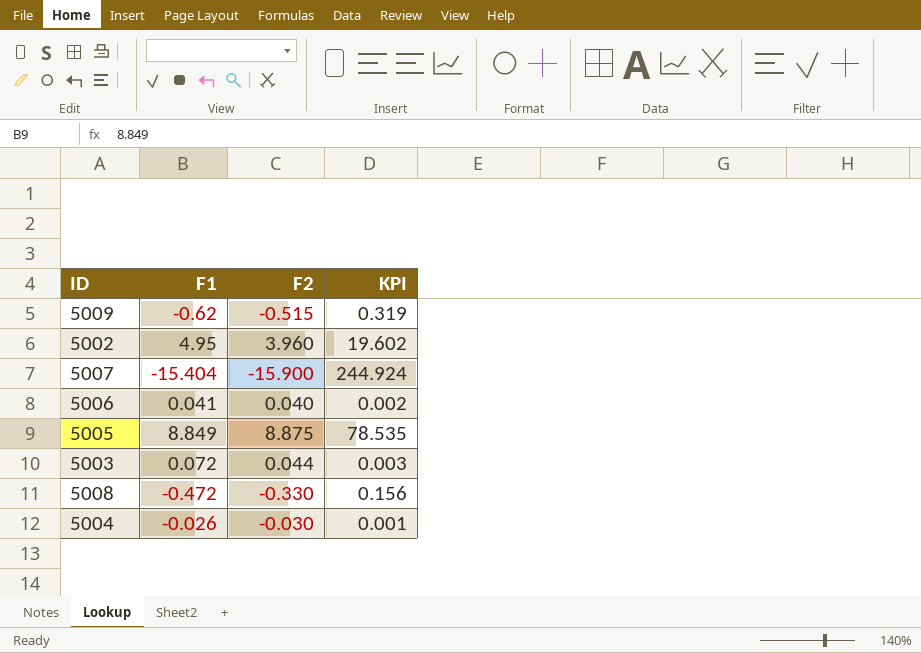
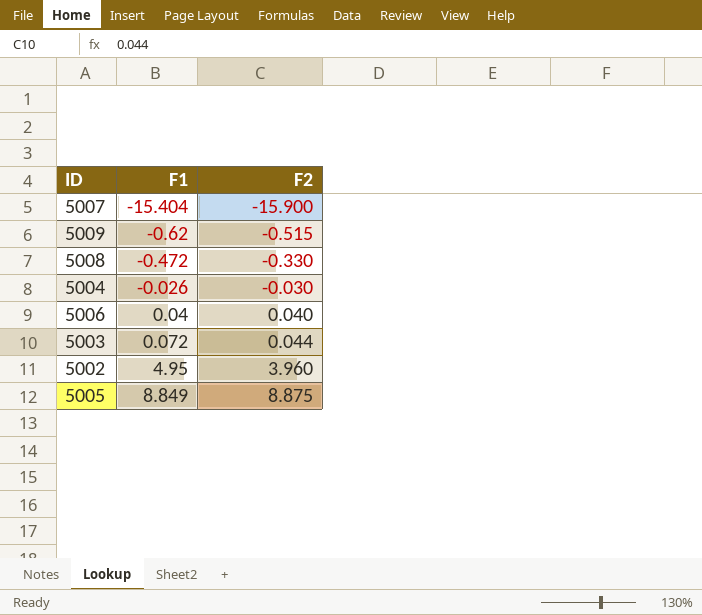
row order: none -> F1 ascending
column KPI | formula: [F1] * [F2] -> none
5006 | F1: 0.041 -> 0.04

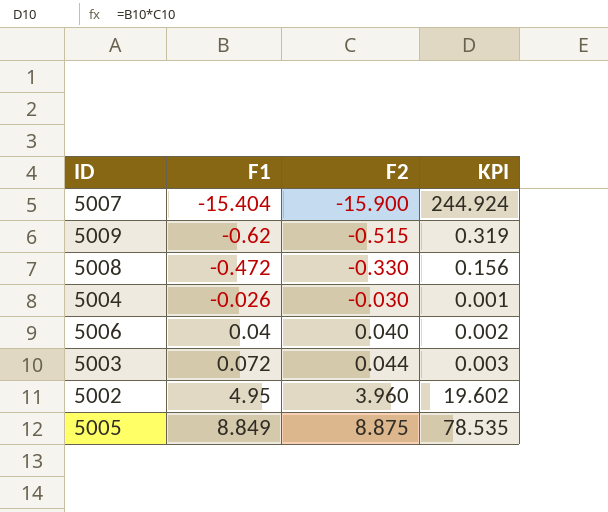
column KPI | formula: none -> [F1] * [F2]

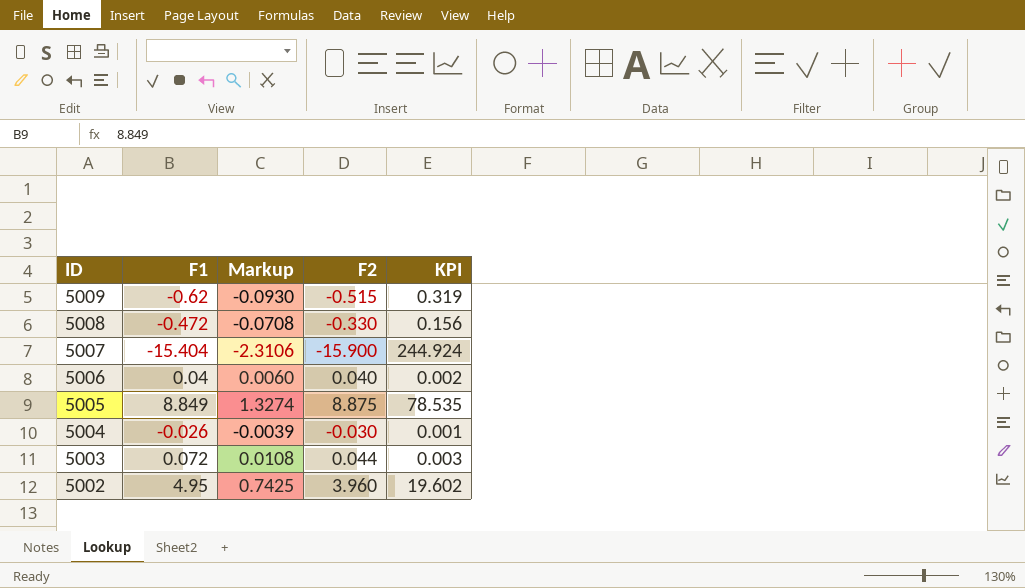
row order: F1 ascending -> ID descending
column Markup | formula: none -> [F1] * 0.15

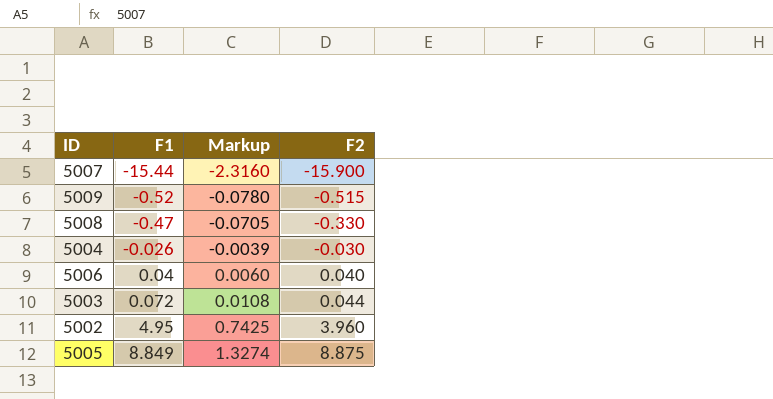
row order: ID descending -> F1 ascending
column KPI | formula: [F1] * [F2] -> none
5007 | F1: -15.404 -> -15.44
5007 | Markup: -2.3106 -> -2.3160
5009 | F1: -0.62 -> -0.52
5009 | Markup: -0.0930 -> -0.0780
5008 | F1: -0.472 -> -0.47
5008 | Markup: -0.0708 -> -0.0705

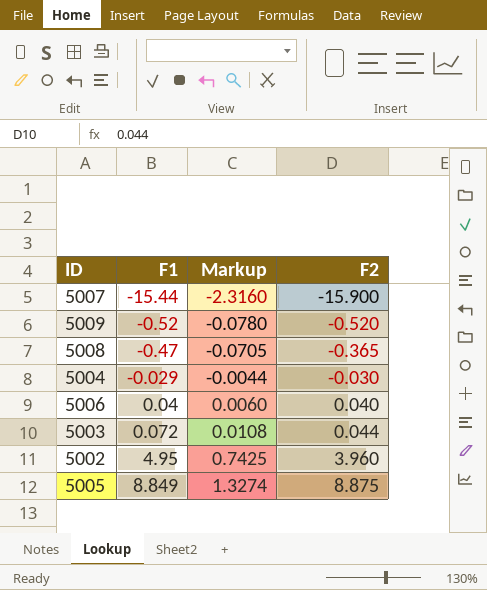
5009 | F2: -0.515 -> -0.520
5008 | F2: -0.330 -> -0.365
5004 | F1: -0.026 -> -0.029
5004 | Markup: -0.0039 -> -0.0044

